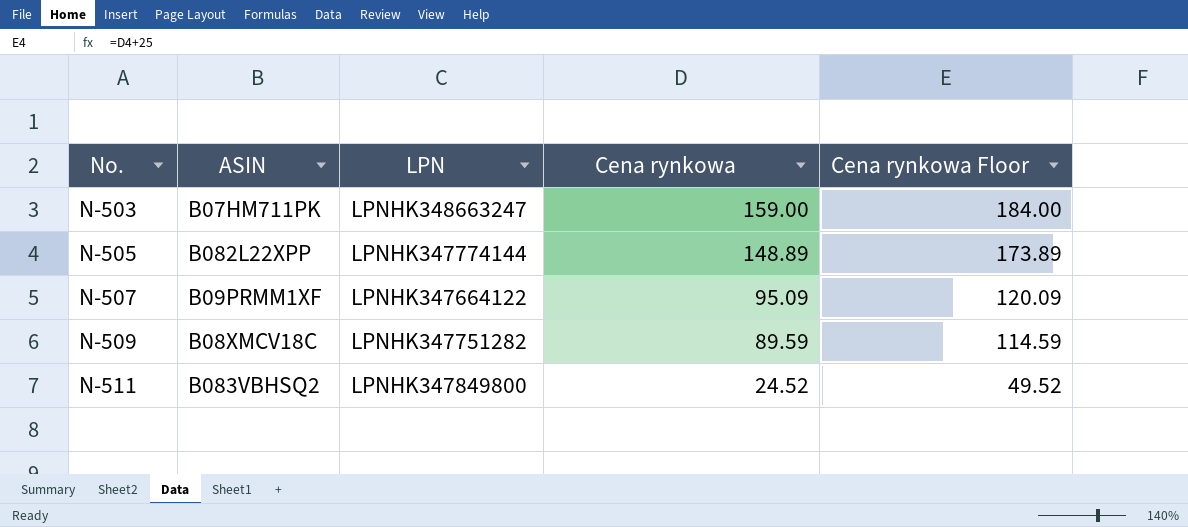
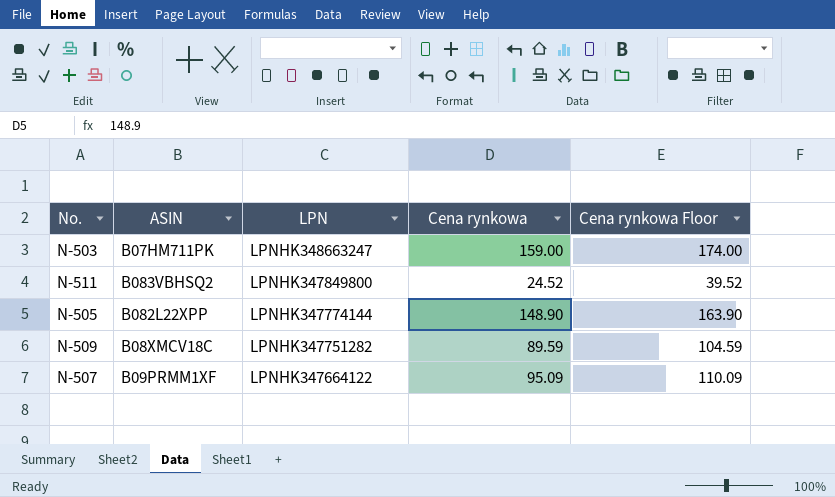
row order: No. ascending -> LPN descending
column Cena rynkowa Floor | formula: [Cena rynkowa] + 25 -> [Cena rynkowa] + 15
N-505 | Cena rynkowa: 148.89 -> 148.90

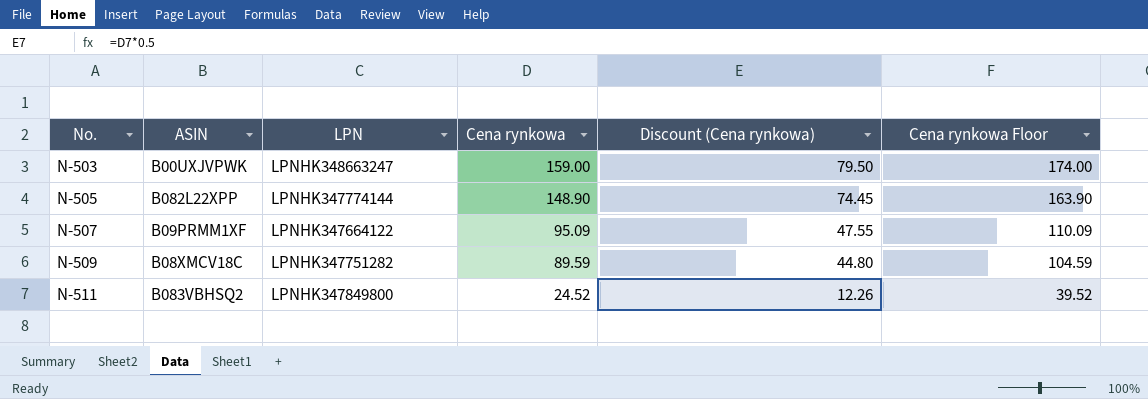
row order: LPN descending -> No. ascending
column Discount (Cena rynkowa) | formula: none -> [Cena rynkowa] * 0.5
N-503 | ASIN: B07HM711PK -> B00UXJVPWK

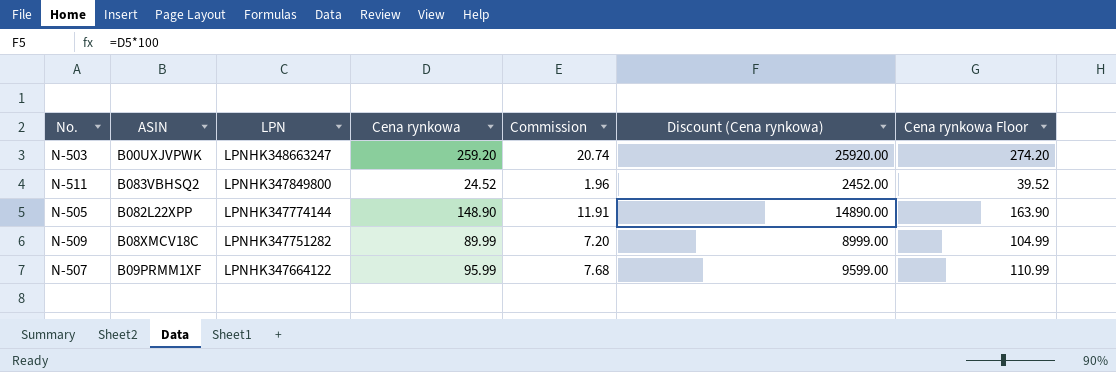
row order: No. ascending -> LPN descending
column Commission | formula: none -> [Cena rynkowa] * 0.08
column Discount (Cena rynkowa) | formula: [Cena rynkowa] * 0.5 -> [Cena rynkowa] * 100
N-503 | Cena rynkowa: 159.00 -> 259.20
N-503 | Cena rynkowa Floor: 174.00 -> 274.20
N-509 | Cena rynkowa: 89.59 -> 89.99
N-509 | Cena rynkowa Floor: 104.59 -> 104.99
N-507 | Cena rynkowa: 95.09 -> 95.99
N-507 | Cena rynkowa Floor: 110.09 -> 110.99

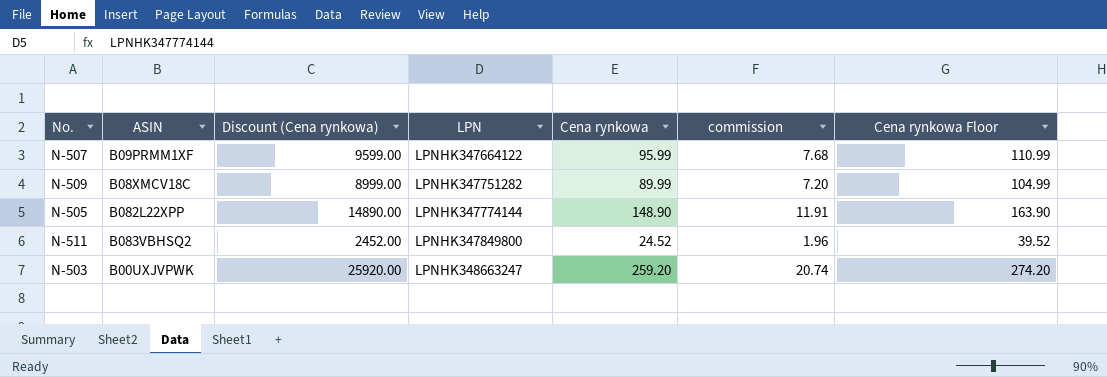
row order: LPN descending -> LPN ascending
column Discount (Cena rynkowa) | position: 6 -> 3
column name: Commission -> commission

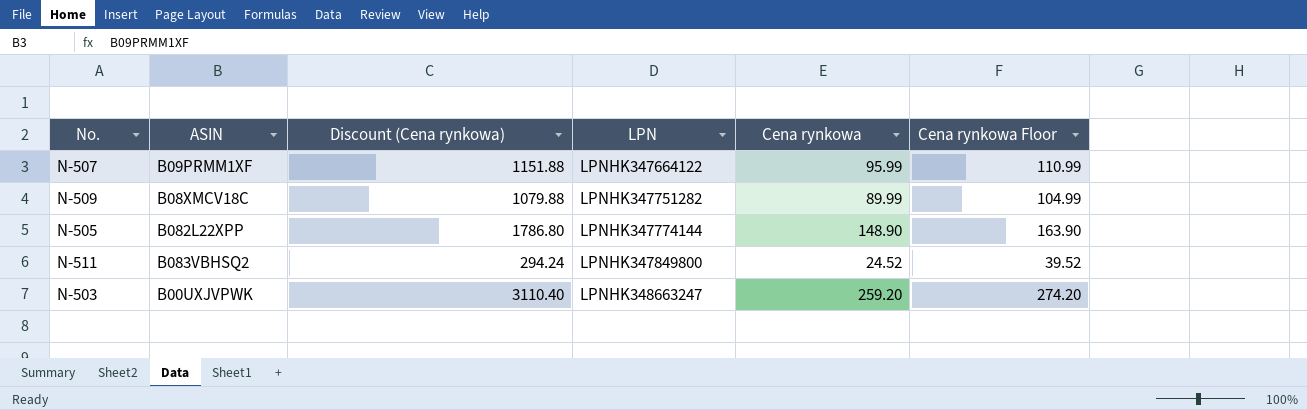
column commission | formula: [Cena rynkowa] * 0.08 -> none
column Discount (Cena rynkowa) | formula: [Cena rynkowa] * 100 -> [Cena rynkowa] * 12

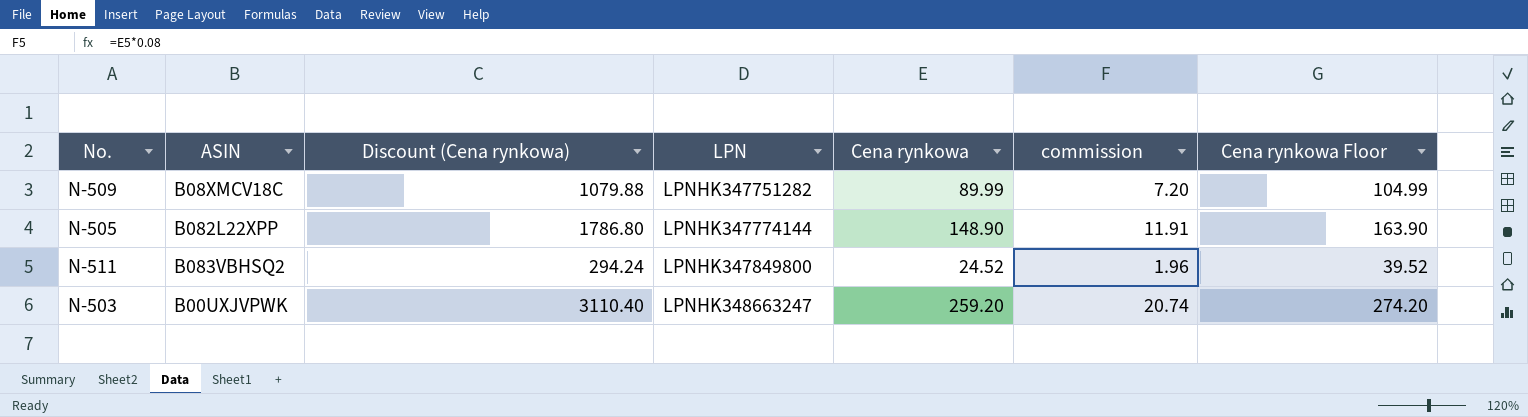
column commission | formula: none -> [Cena rynkowa] * 0.08
row N-507: B09PRMM1XF | 1151.88 | LPNHK347664122 | 95.99 | 110.99 -> none

